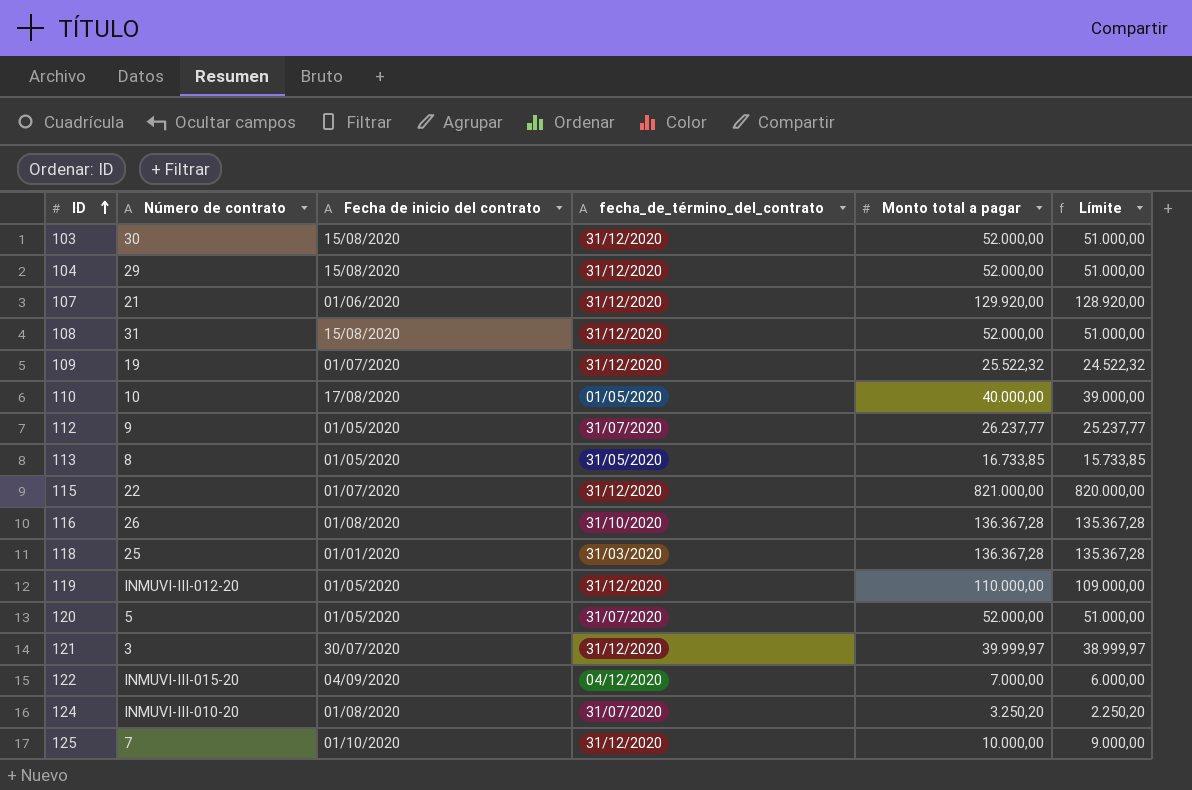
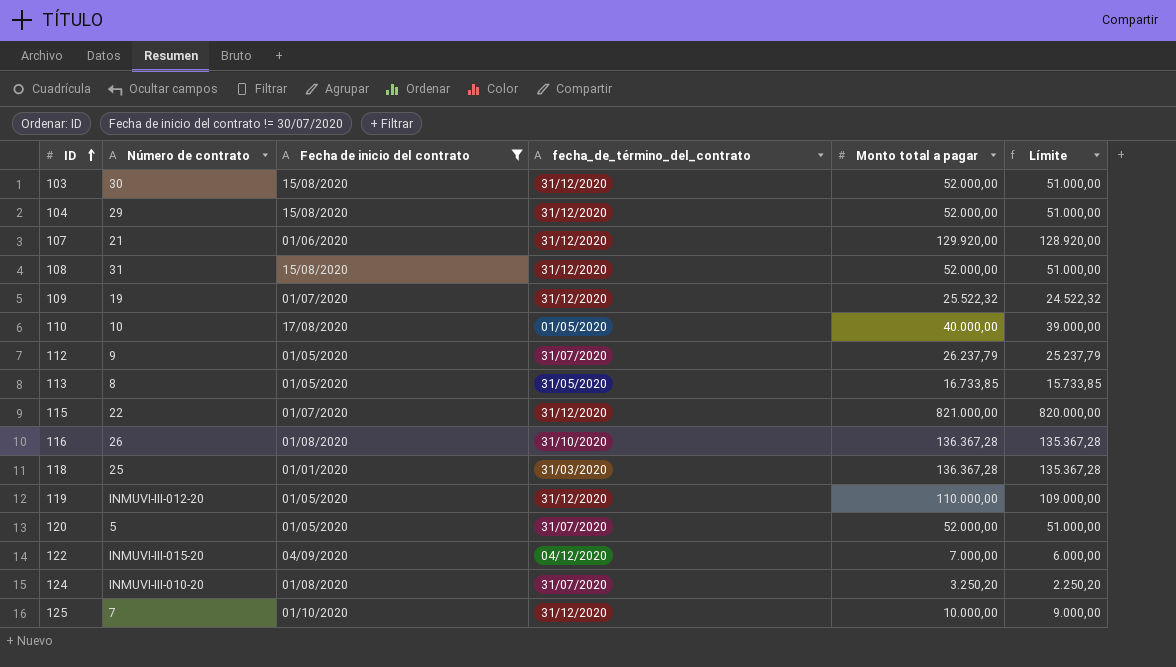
filter: none -> Fecha de inicio del contrato != 30/07/2020
112 | Monto total a pagar: 26.237,77 -> 26.237,79
112 | Límite: 25.237,77 -> 25.237,79

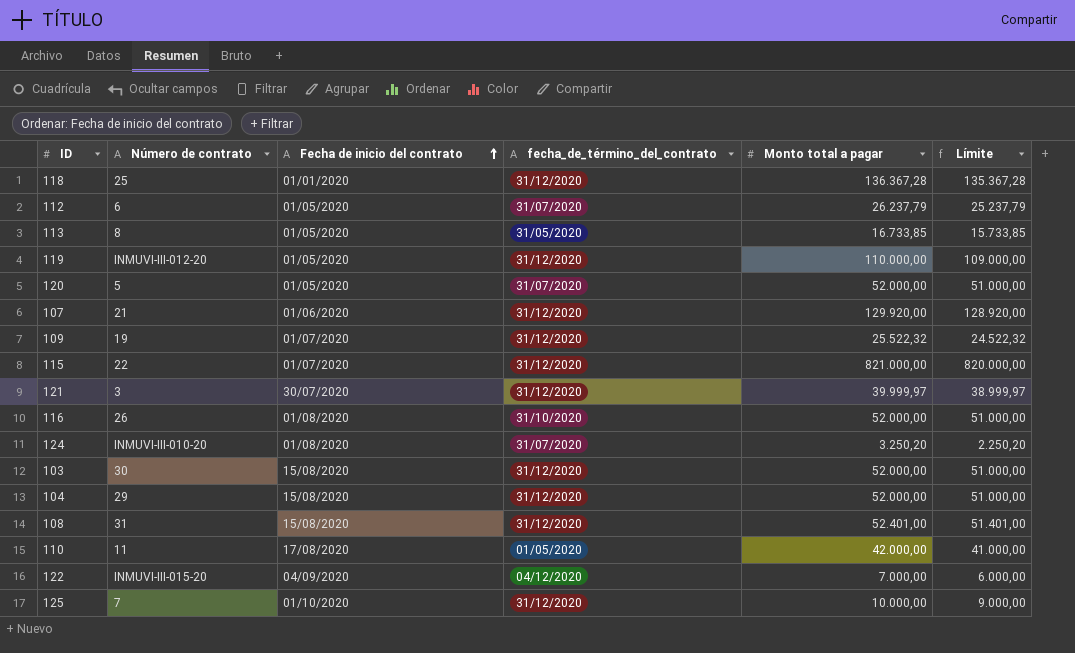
filter: Fecha de inicio del contrato != 30/07/2020 -> none
row order: ID ascending -> Fecha de inicio del contrato ascending
118 | fecha_de_término_del_contrato: 31/03/2020 -> 31/12/2020
112 | Número de contrato: 9 -> 6
116 | Monto total a pagar: 136.367,28 -> 52.000,00
116 | Límite: 135.367,28 -> 51.000,00
108 | Monto total a pagar: 52.000,00 -> 52.401,00
108 | Límite: 51.000,00 -> 51.401,00
110 | Número de contrato: 10 -> 11
110 | Monto total a pagar: 40.000,00 -> 42.000,00
110 | Límite: 39.000,00 -> 41.000,00

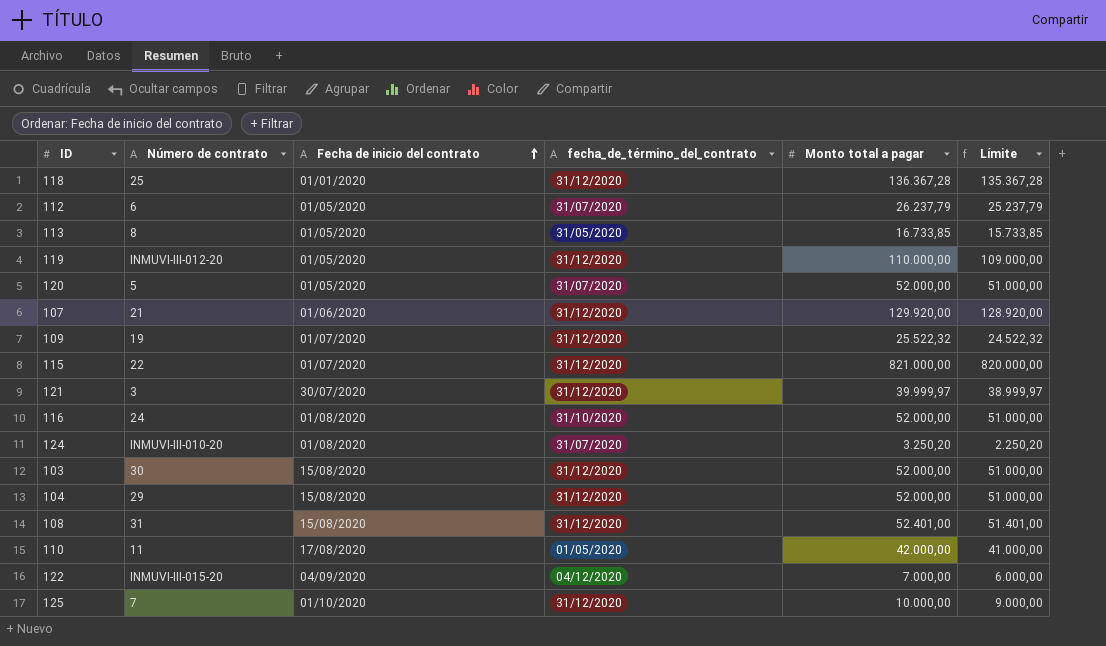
116 | Número de contrato: 26 -> 24

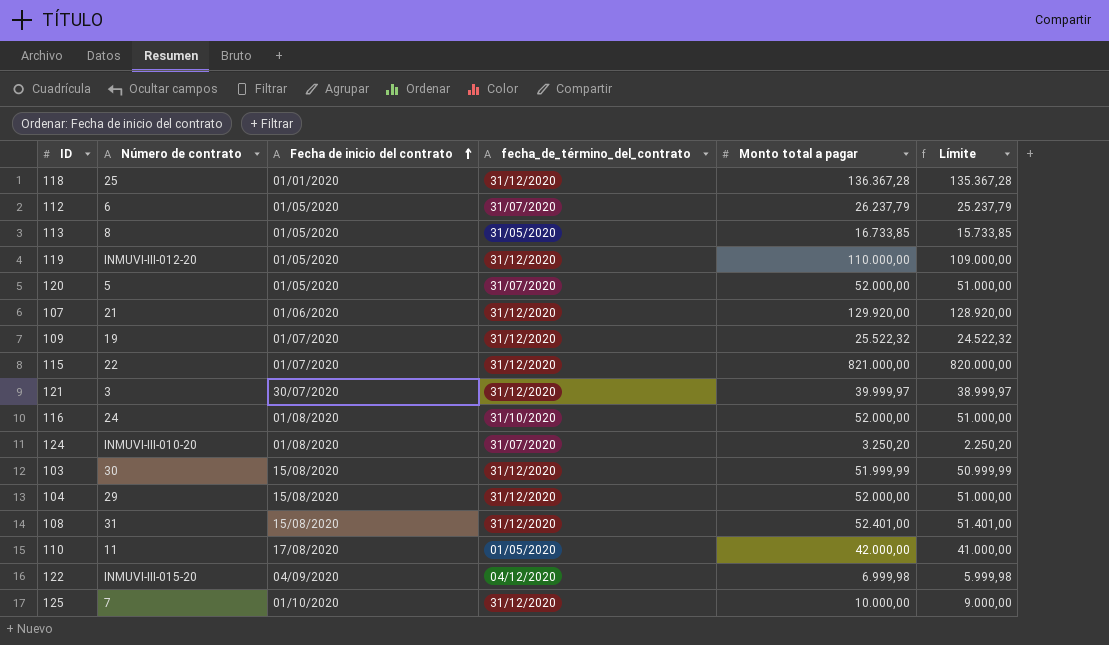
103 | Monto total a pagar: 52.000,00 -> 51.999,99
103 | Límite: 51.000,00 -> 50.999,99
122 | Monto total a pagar: 7.000,00 -> 6.999,98
122 | Límite: 6.000,00 -> 5.999,98

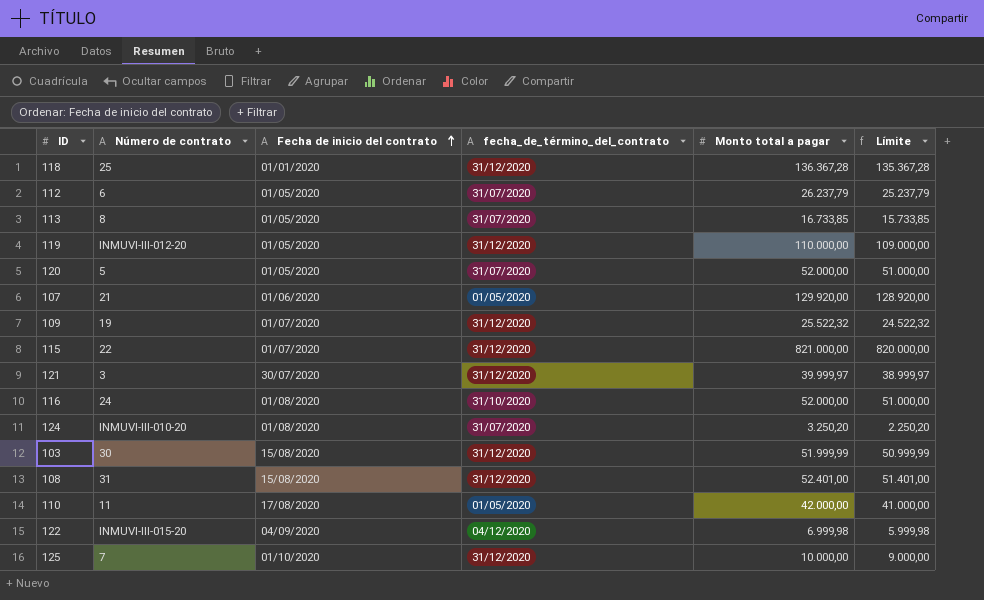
row 104: 29 | 15/08/2020 | 31/12/2020 | 52.000,00 | 51.000,00 -> none
113 | fecha_de_término_del_contrato: 31/05/2020 -> 31/07/2020
107 | fecha_de_término_del_contrato: 31/12/2020 -> 01/05/2020

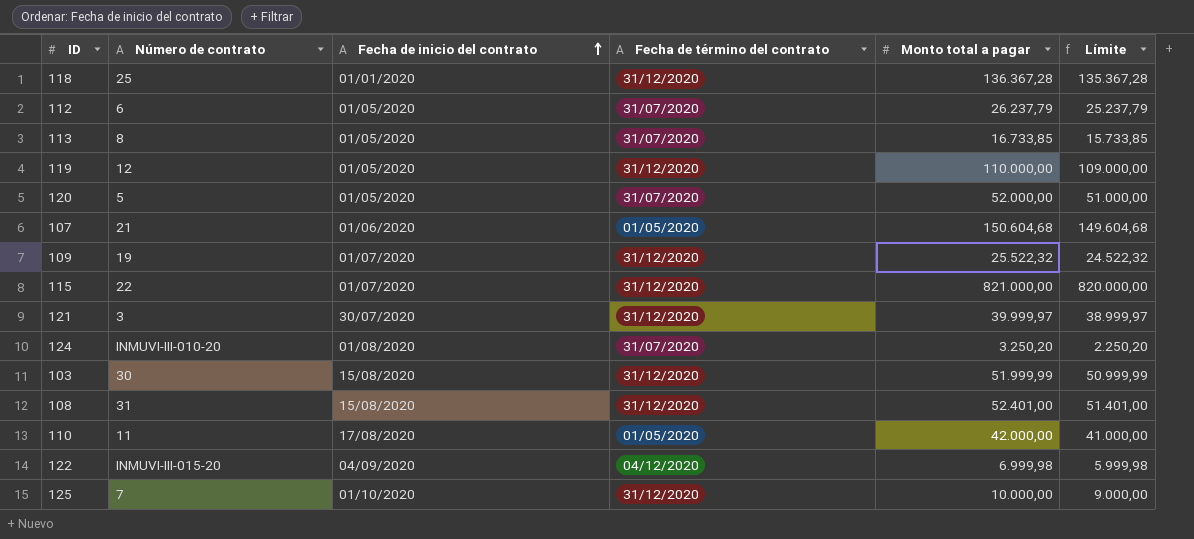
column name: fecha_de_término_del_contrato -> Fecha de término del contrato
row 116: 24 | 01/08/2020 | 31/10/2020 | 52.000,00 | 51.000,00 -> none
119 | Número de contrato: INMUVI-III-012-20 -> 12
107 | Monto total a pagar: 129.920,00 -> 150.604,68
107 | Límite: 128.920,00 -> 149.604,68

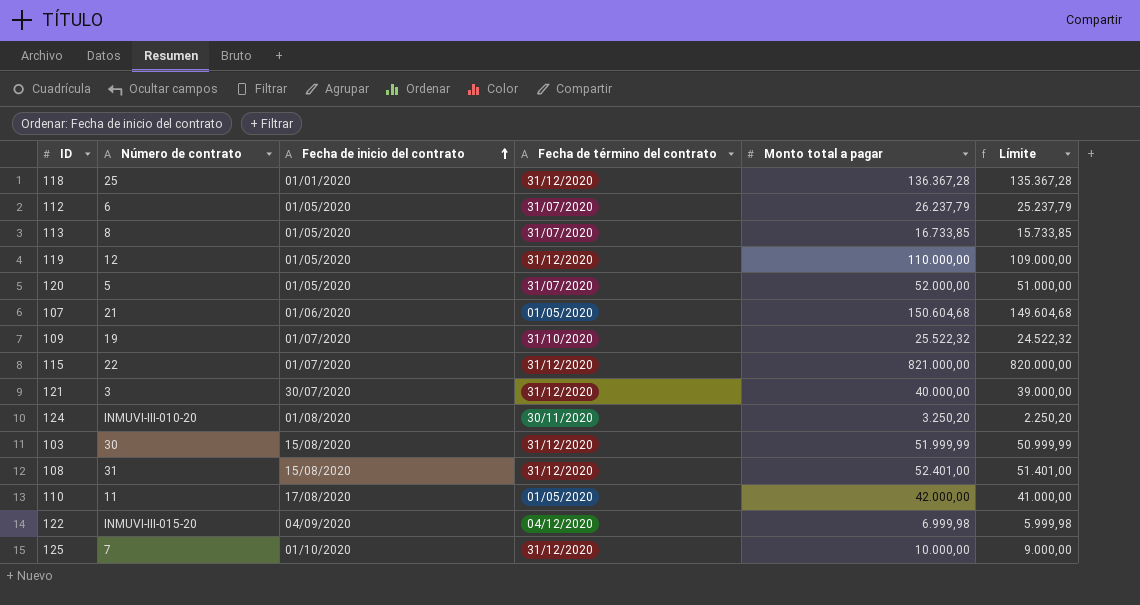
109 | Fecha de término del contrato: 31/12/2020 -> 31/10/2020
121 | Monto total a pagar: 39.999,97 -> 40.000,00
121 | Límite: 38.999,97 -> 39.000,00
124 | Fecha de término del contrato: 31/07/2020 -> 30/11/2020

